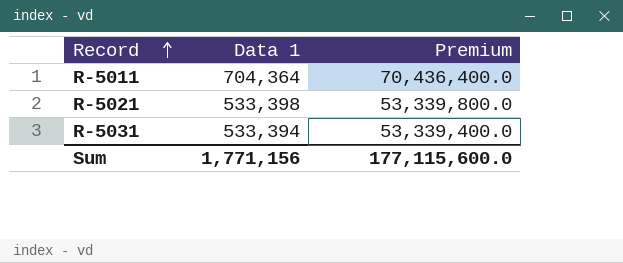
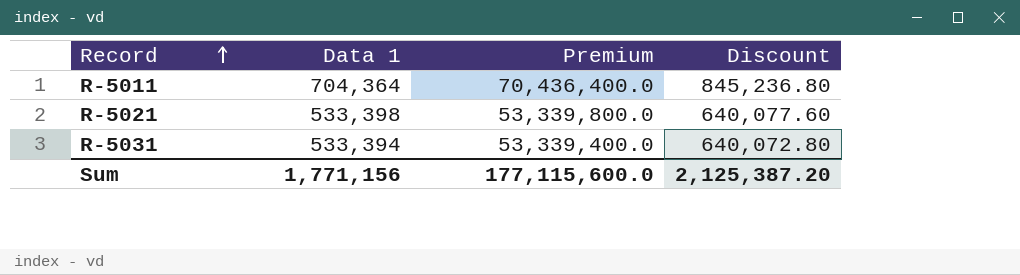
column Discount | formula: none -> [Data 1] * 1.2

